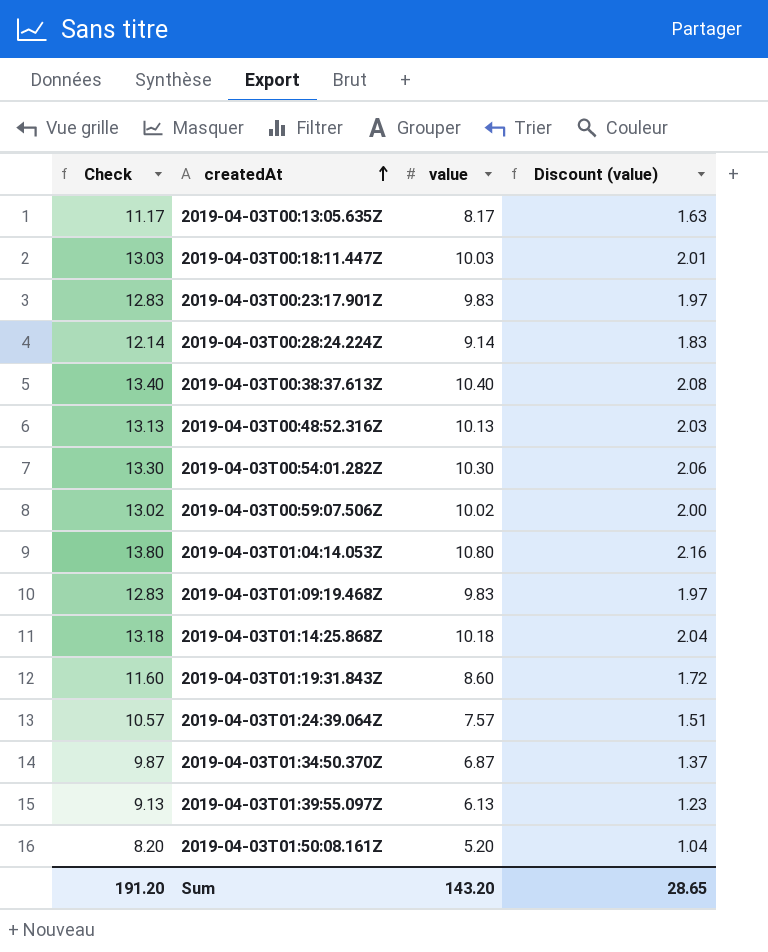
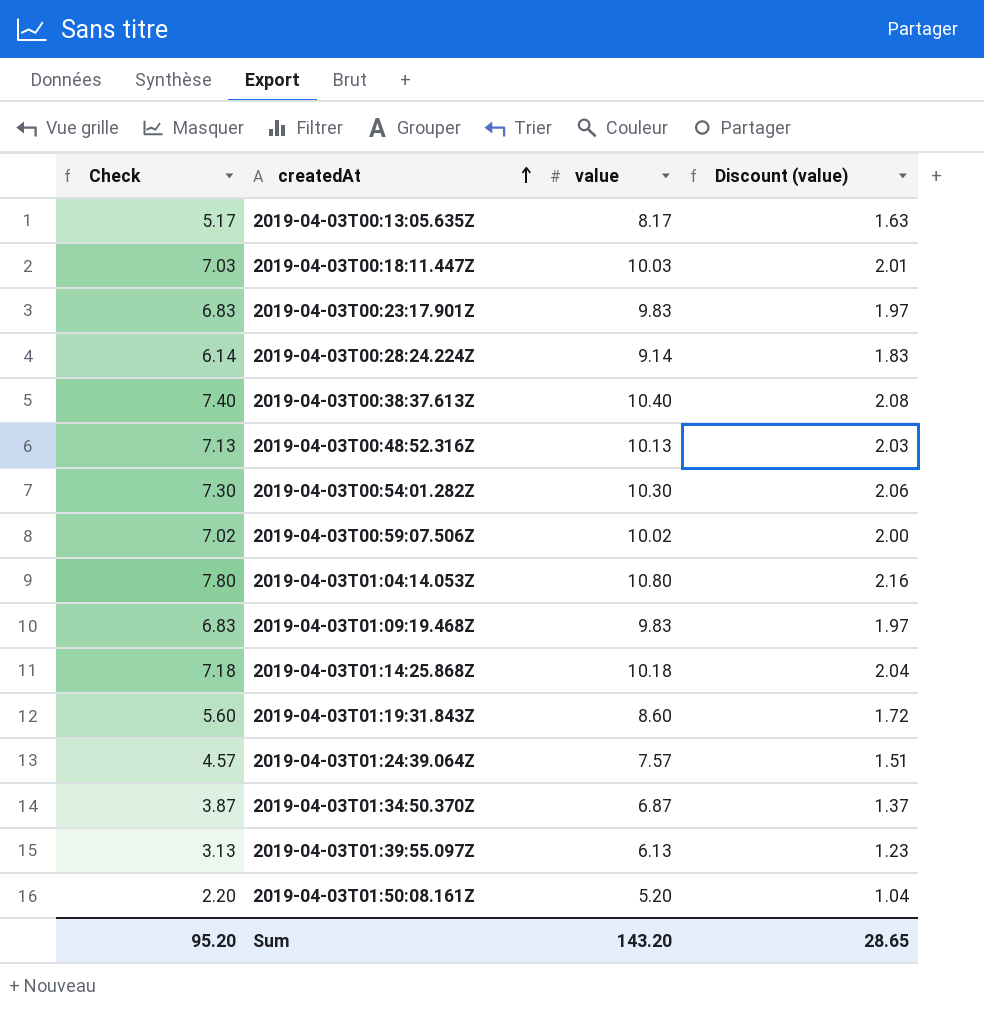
column Check | formula: [value] + 3 -> [value] - 3
Sum | Check: 191.20 -> 95.20

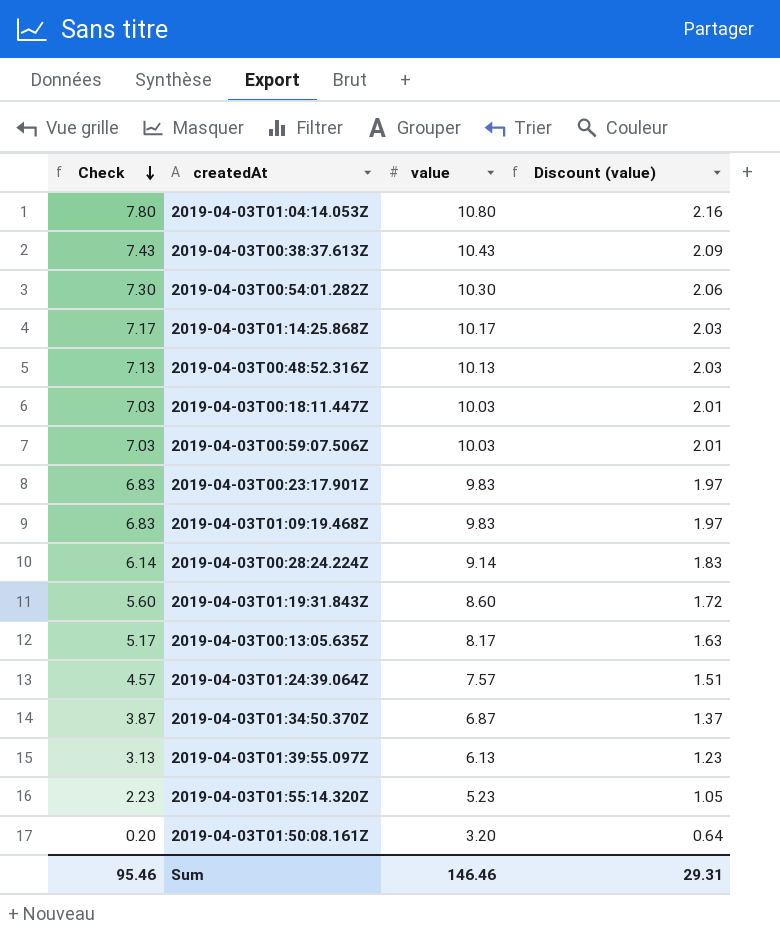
row order: createdAt ascending -> Check descending
2019-04-03T00:38:37.613Z | Check: 7.40 -> 7.43
2019-04-03T00:38:37.613Z | value: 10.40 -> 10.43
2019-04-03T00:38:37.613Z | Discount (value): 2.08 -> 2.09
2019-04-03T01:14:25.868Z | Check: 7.18 -> 7.17
2019-04-03T01:14:25.868Z | value: 10.18 -> 10.17
2019-04-03T01:14:25.868Z | Discount (value): 2.04 -> 2.03
2019-04-03T00:59:07.506Z | Check: 7.02 -> 7.03
2019-04-03T00:59:07.506Z | value: 10.02 -> 10.03
2019-04-03T00:59:07.506Z | Discount (value): 2.00 -> 2.01
row 2019-04-03T01:55:14.320Z: none -> 2.23 | 5.23 | 1.05
2019-04-03T01:50:08.161Z | Check: 2.20 -> 0.20
2019-04-03T01:50:08.161Z | value: 5.20 -> 3.20
2019-04-03T01:50:08.161Z | Discount (value): 1.04 -> 0.64
Sum | Check: 95.20 -> 95.46
Sum | value: 143.20 -> 146.46
Sum | Discount (value): 28.65 -> 29.31

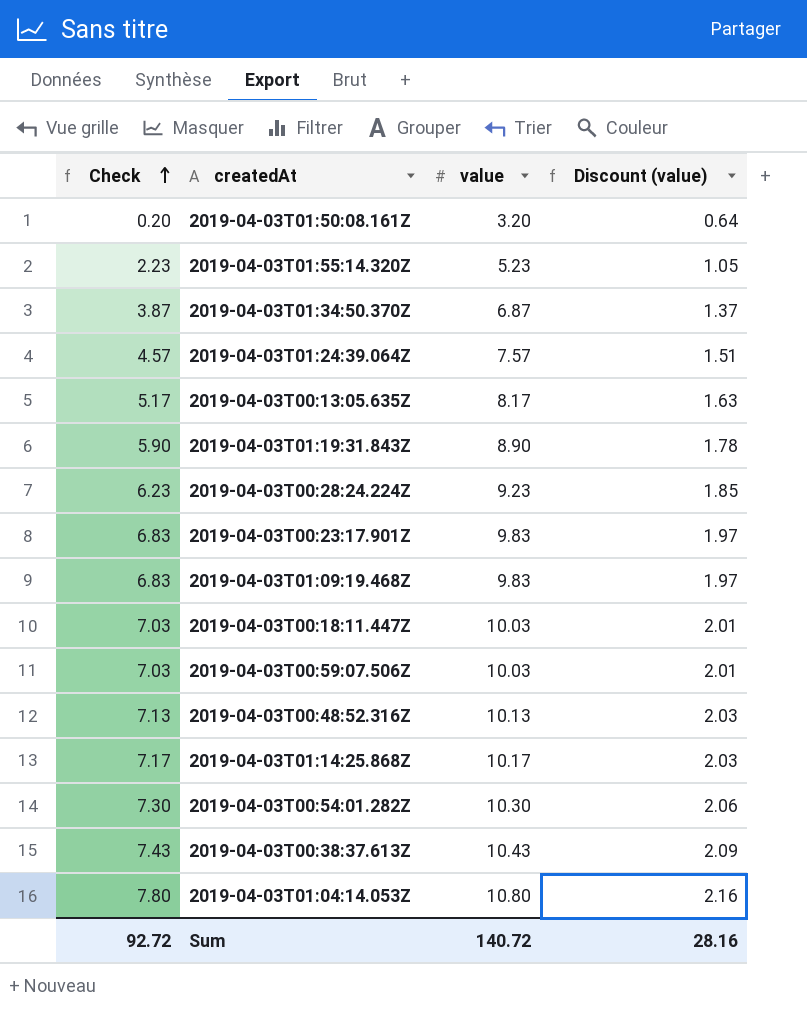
row order: Check descending -> Check ascending
row 2019-04-03T01:39:55.097Z: 3.13 | 6.13 | 1.23 -> none
2019-04-03T01:19:31.843Z | Check: 5.60 -> 5.90
2019-04-03T01:19:31.843Z | value: 8.60 -> 8.90
2019-04-03T01:19:31.843Z | Discount (value): 1.72 -> 1.78
2019-04-03T00:28:24.224Z | Check: 6.14 -> 6.23
2019-04-03T00:28:24.224Z | value: 9.14 -> 9.23
2019-04-03T00:28:24.224Z | Discount (value): 1.83 -> 1.85
Sum | Check: 95.46 -> 92.72
Sum | value: 146.46 -> 140.72
Sum | Discount (value): 29.31 -> 28.16

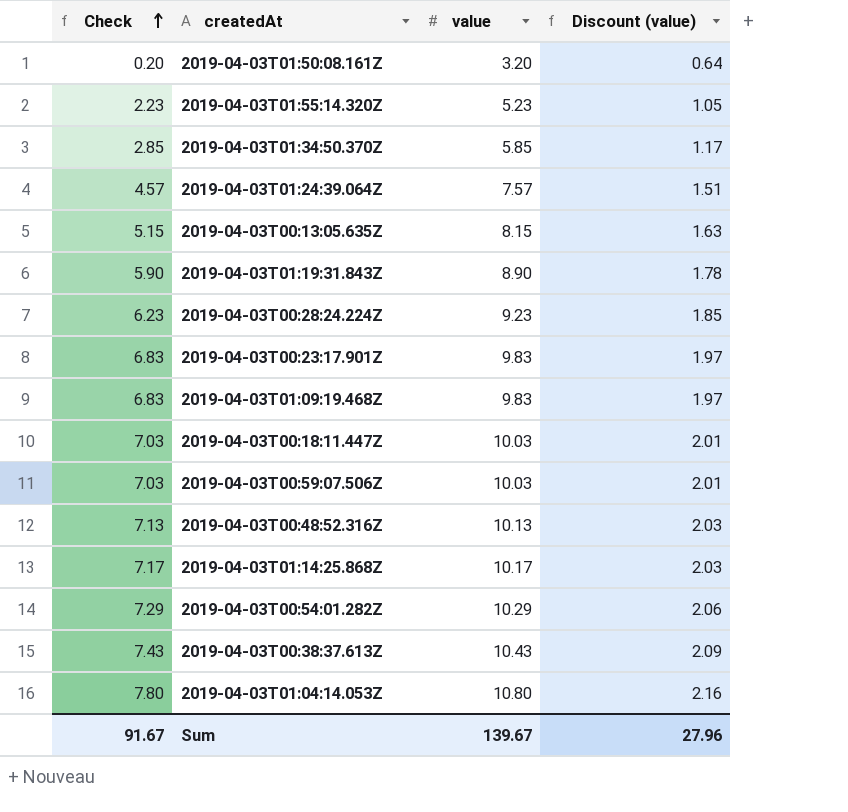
2019-04-03T01:34:50.370Z | Check: 3.87 -> 2.85
2019-04-03T01:34:50.370Z | value: 6.87 -> 5.85
2019-04-03T01:34:50.370Z | Discount (value): 1.37 -> 1.17
2019-04-03T00:13:05.635Z | Check: 5.17 -> 5.15
2019-04-03T00:13:05.635Z | value: 8.17 -> 8.15
2019-04-03T00:54:01.282Z | Check: 7.30 -> 7.29
2019-04-03T00:54:01.282Z | value: 10.30 -> 10.29
Sum | Check: 92.72 -> 91.67
Sum | value: 140.72 -> 139.67
Sum | Discount (value): 28.16 -> 27.96

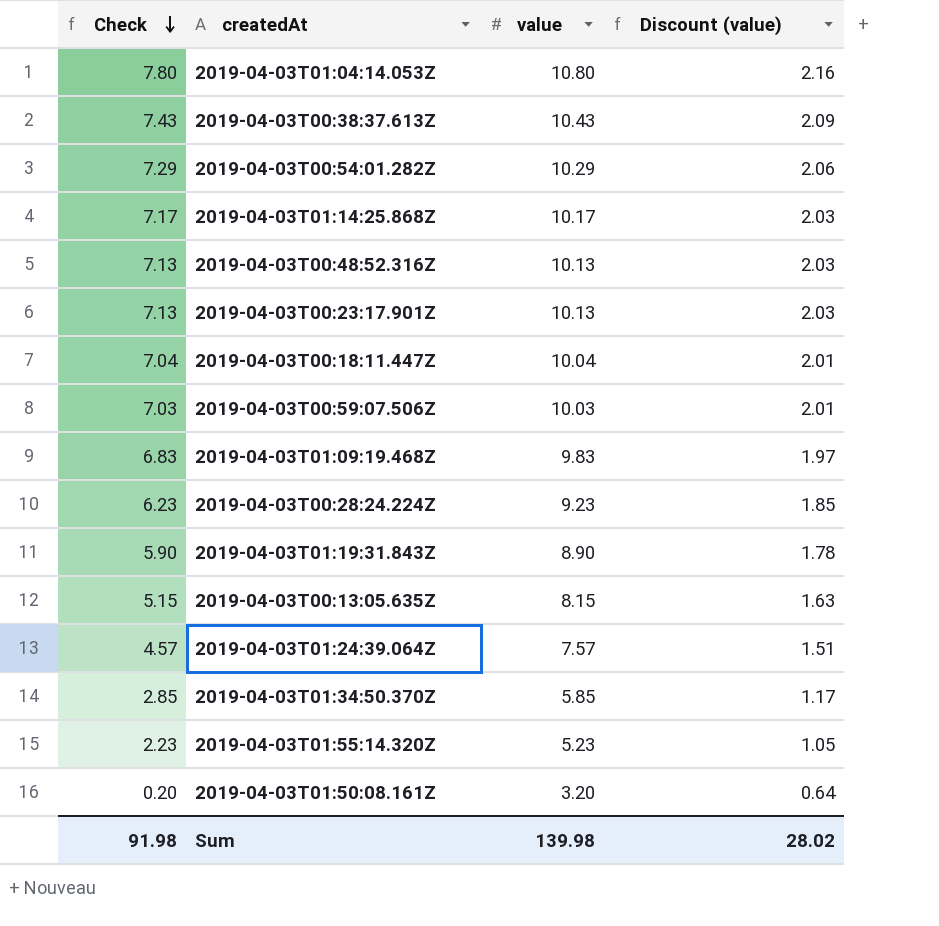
row order: Check ascending -> Check descending
2019-04-03T00:23:17.901Z | Check: 6.83 -> 7.13
2019-04-03T00:23:17.901Z | value: 9.83 -> 10.13
2019-04-03T00:23:17.901Z | Discount (value): 1.97 -> 2.03
2019-04-03T00:18:11.447Z | Check: 7.03 -> 7.04
2019-04-03T00:18:11.447Z | value: 10.03 -> 10.04
Sum | Check: 91.67 -> 91.98
Sum | value: 139.67 -> 139.98
Sum | Discount (value): 27.96 -> 28.02

